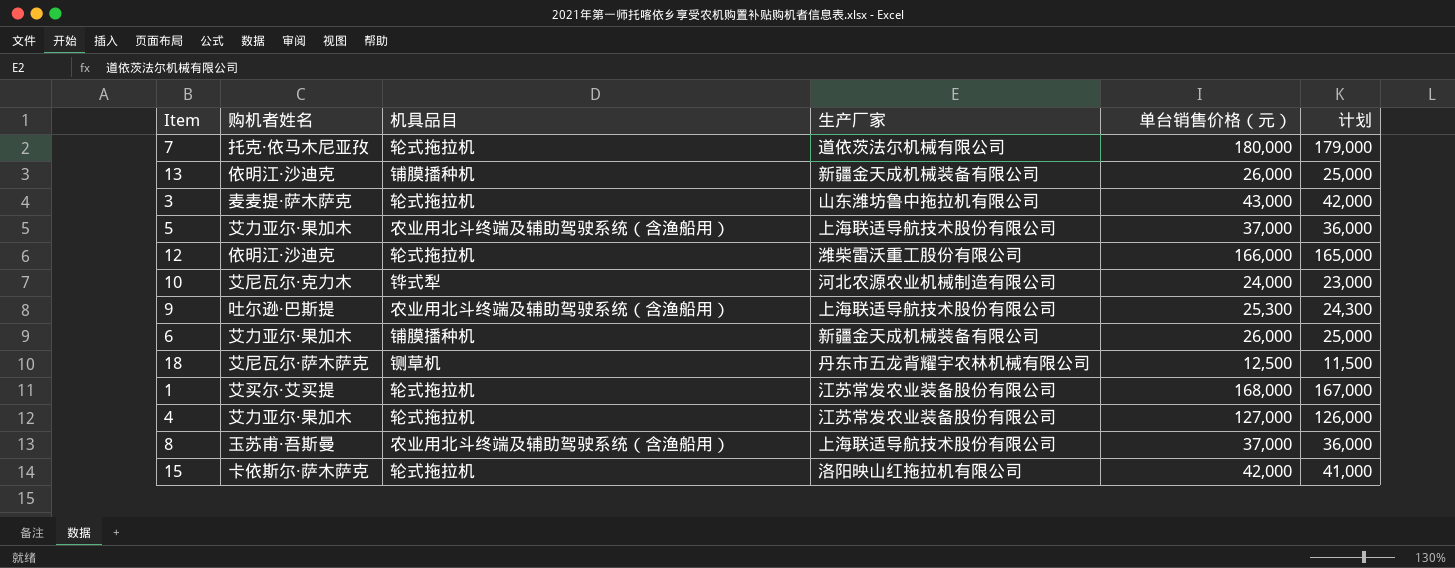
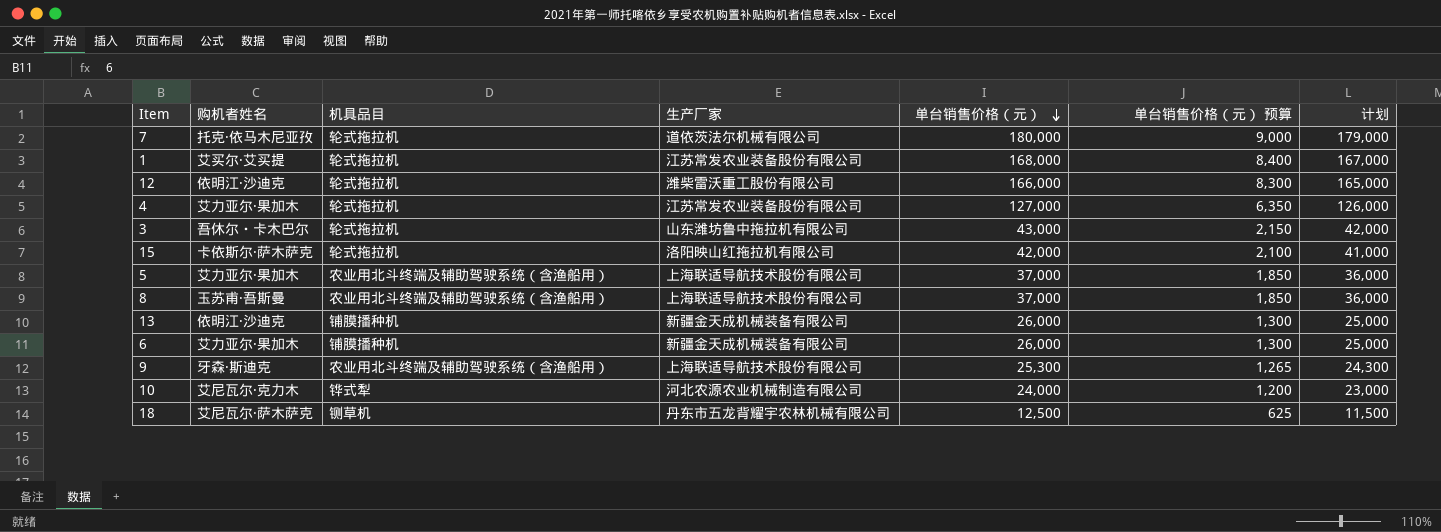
row order: none -> 单台销售价格（元） descending
column 单台销售价格（元） 预算 | formula: none -> [单台销售价格（元）] * 0.05
3 | 购机者姓名: 麦麦提·萨木萨克 -> 吾休尔・卡木巴尔
9 | 购机者姓名: 吐尔逊·巴斯提 -> 牙森·斯迪克

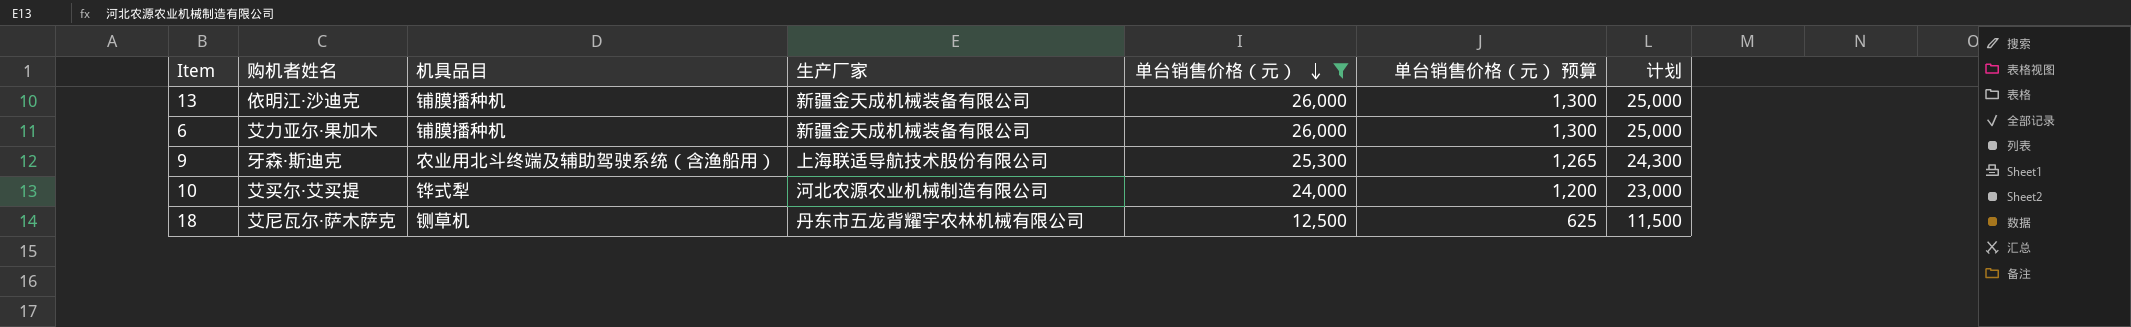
filter: none -> 单台销售价格（元） <= 26,000
10 | 购机者姓名: 艾尼瓦尔·克力木 -> 艾买尔·艾买提

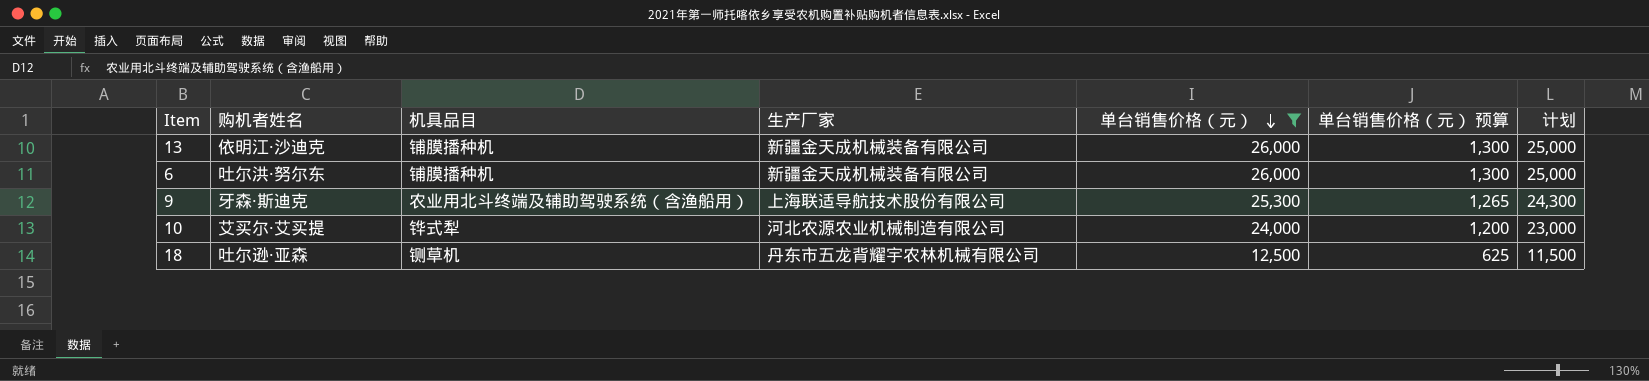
6 | 购机者姓名: 艾力亚尔·果加木 -> 吐尔洪·努尔东
18 | 购机者姓名: 艾尼瓦尔·萨木萨克 -> 吐尔逊·亚森

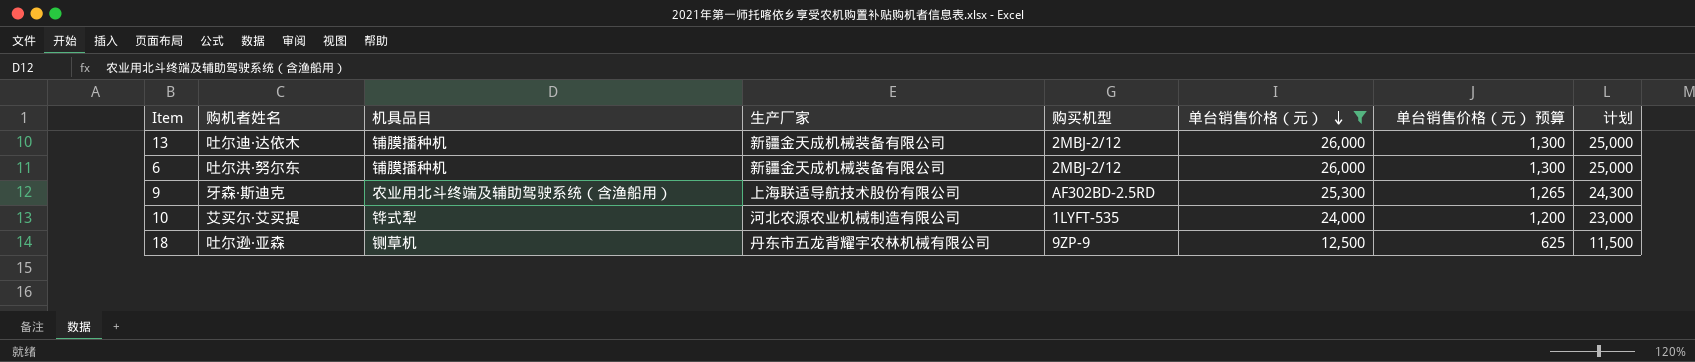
column 购买机型 | position: none -> 5
13 | 购机者姓名: 依明江·沙迪克 -> 吐尔迪·达依木

